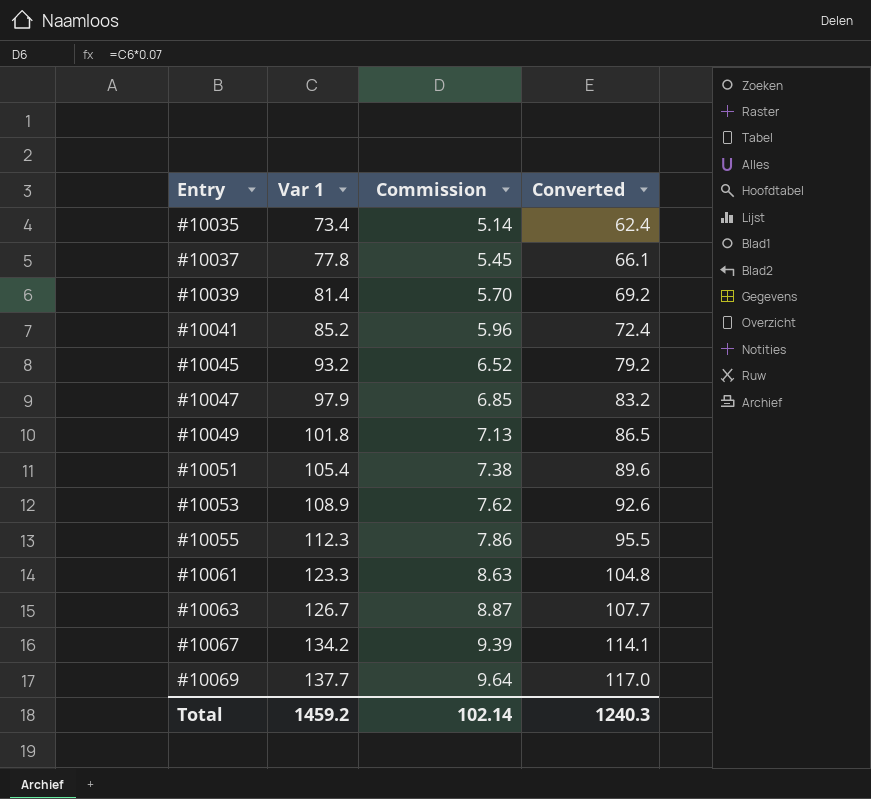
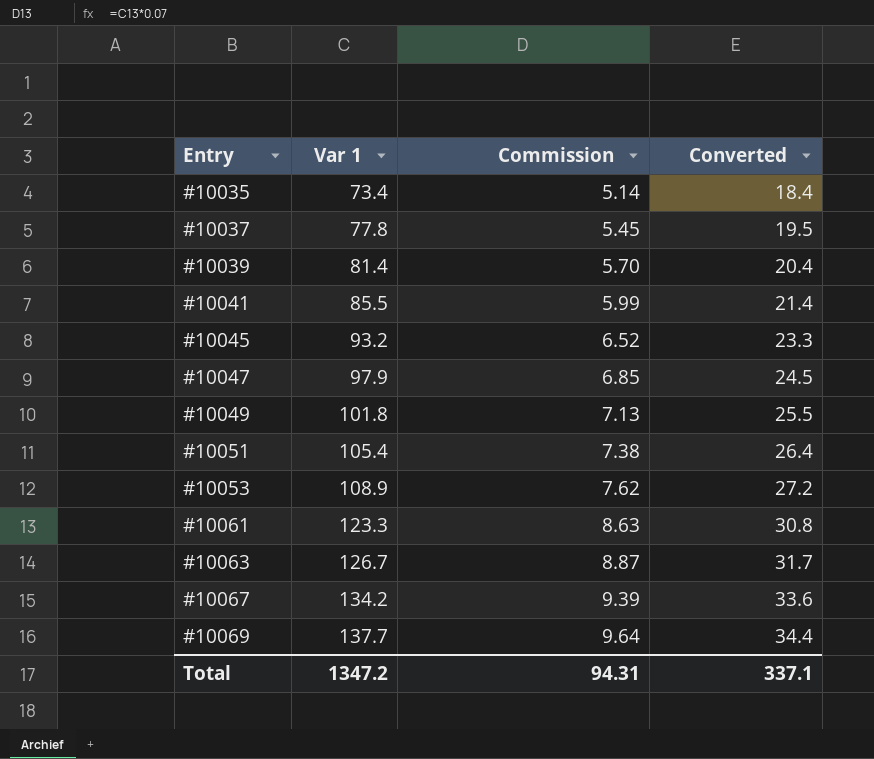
column Converted | formula: [Var 1] * 0.85 -> [Var 1] * 0.25
row #10055: 112.3 | 7.86 | 95.5 -> none
#10041 | Var 1: 85.2 -> 85.5
#10041 | Commission: 5.96 -> 5.99
Total | Var 1: 1459.2 -> 1347.2
Total | Commission: 102.14 -> 94.31
Total | Converted: 1240.3 -> 337.1

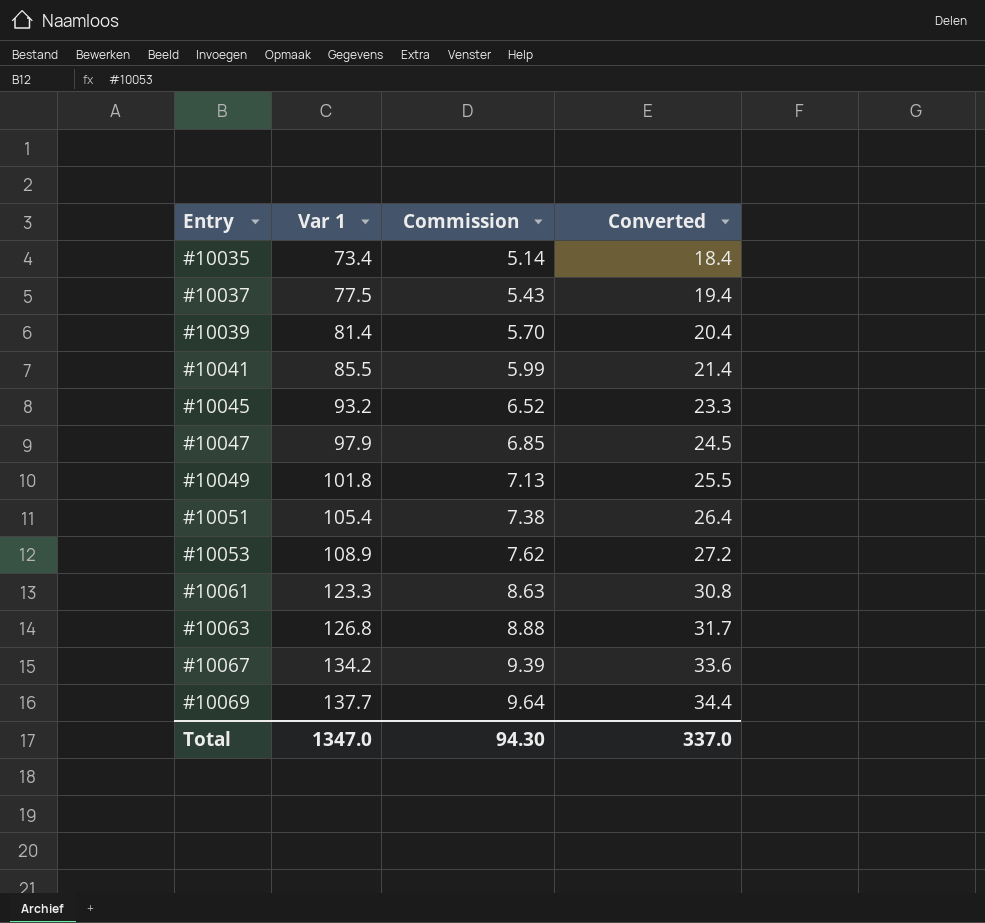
#10037 | Var 1: 77.8 -> 77.5
#10037 | Commission: 5.45 -> 5.43
#10037 | Converted: 19.5 -> 19.4
#10063 | Var 1: 126.7 -> 126.8
#10063 | Commission: 8.87 -> 8.88
Total | Var 1: 1347.2 -> 1347.0
Total | Commission: 94.31 -> 94.30
Total | Converted: 337.1 -> 337.0

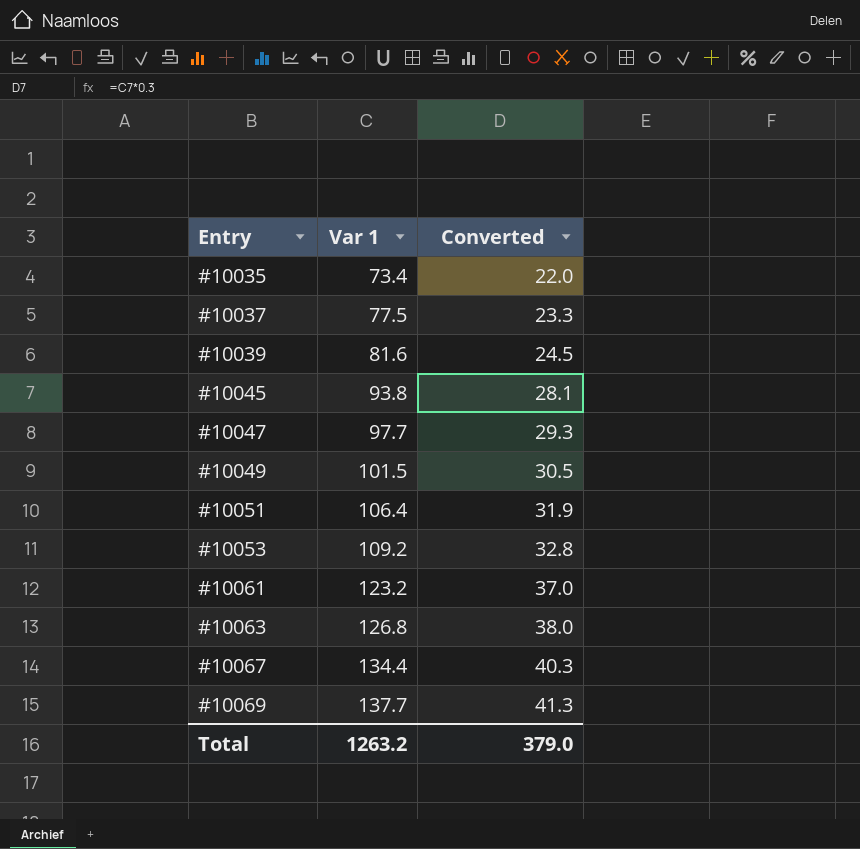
column Commission | formula: [Var 1] * 0.07 -> none
column Converted | formula: [Var 1] * 0.25 -> [Var 1] * 0.3
row #10041: 85.5 | 5.99 | 21.4 -> none
#10039 | Var 1: 81.4 -> 81.6
#10045 | Var 1: 93.2 -> 93.8
#10047 | Var 1: 97.9 -> 97.7
#10049 | Var 1: 101.8 -> 101.5
#10051 | Var 1: 105.4 -> 106.4
#10053 | Var 1: 108.9 -> 109.2
#10061 | Var 1: 123.3 -> 123.2
#10067 | Var 1: 134.2 -> 134.4
Total | Var 1: 1347.0 -> 1263.2
Total | Converted: 337.0 -> 379.0

